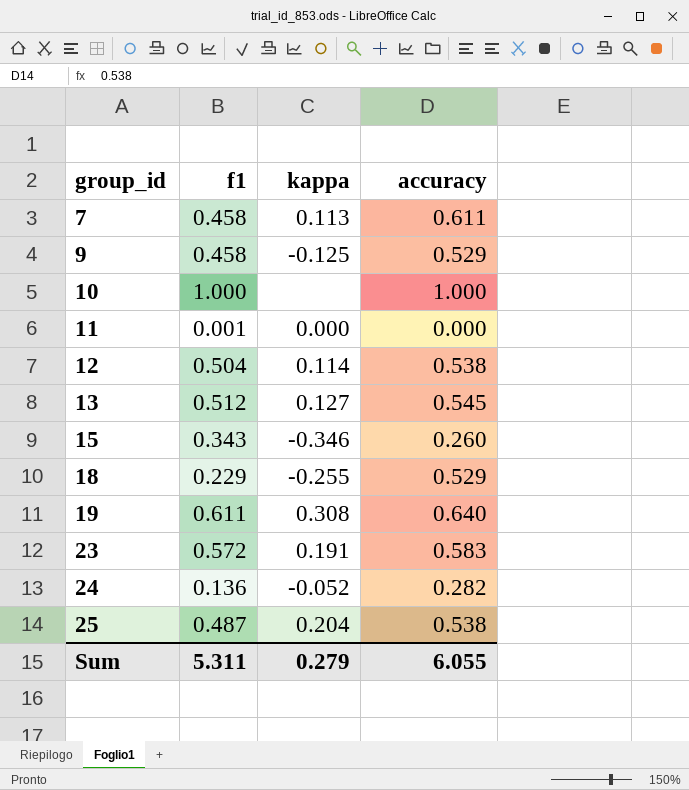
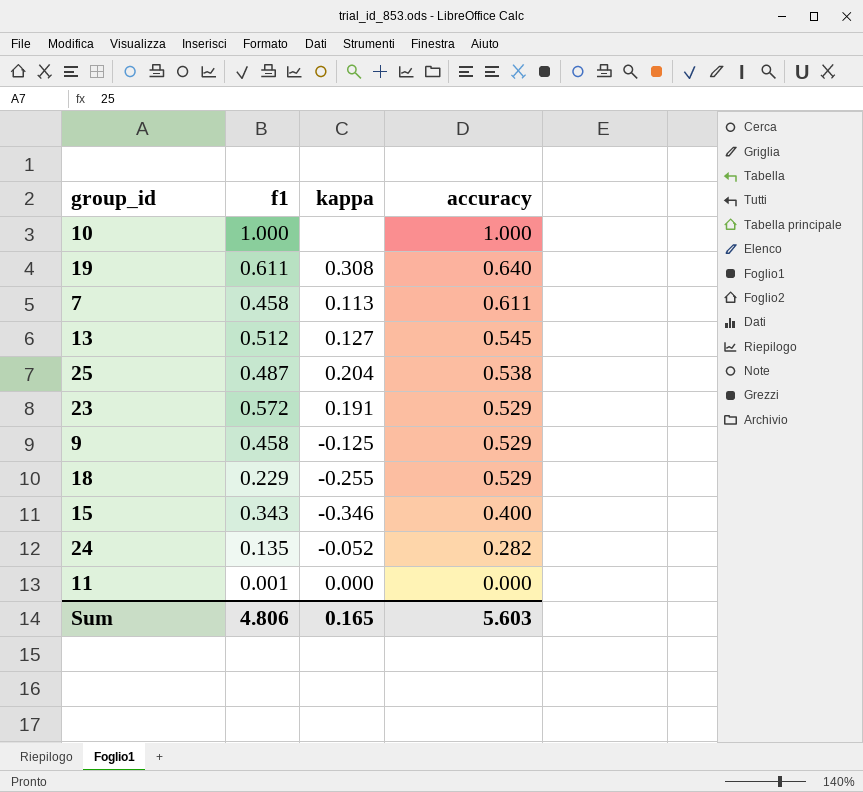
row order: group_id ascending -> accuracy descending
row 12: 0.504 | 0.114 | 0.538 -> none
23 | accuracy: 0.583 -> 0.529
15 | accuracy: 0.260 -> 0.400
24 | f1: 0.136 -> 0.135
Sum | f1: 5.311 -> 4.806
Sum | kappa: 0.279 -> 0.165
Sum | accuracy: 6.055 -> 5.603

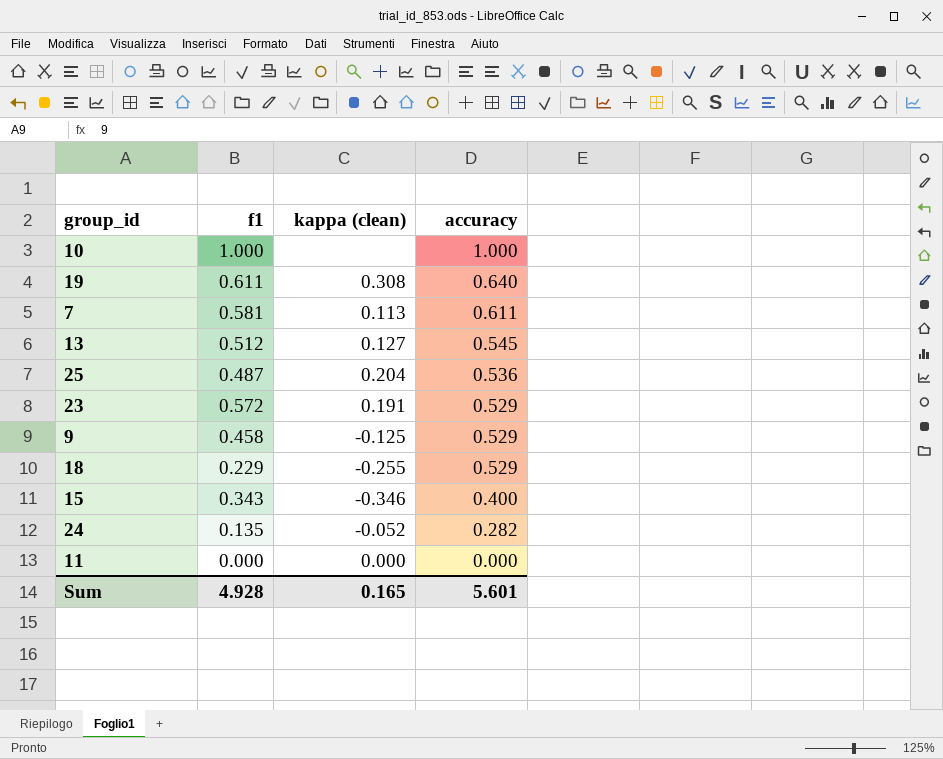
column name: kappa -> kappa (clean)
7 | f1: 0.458 -> 0.581
25 | accuracy: 0.538 -> 0.536
11 | f1: 0.001 -> 0.000
Sum | f1: 4.806 -> 4.928
Sum | accuracy: 5.603 -> 5.601

